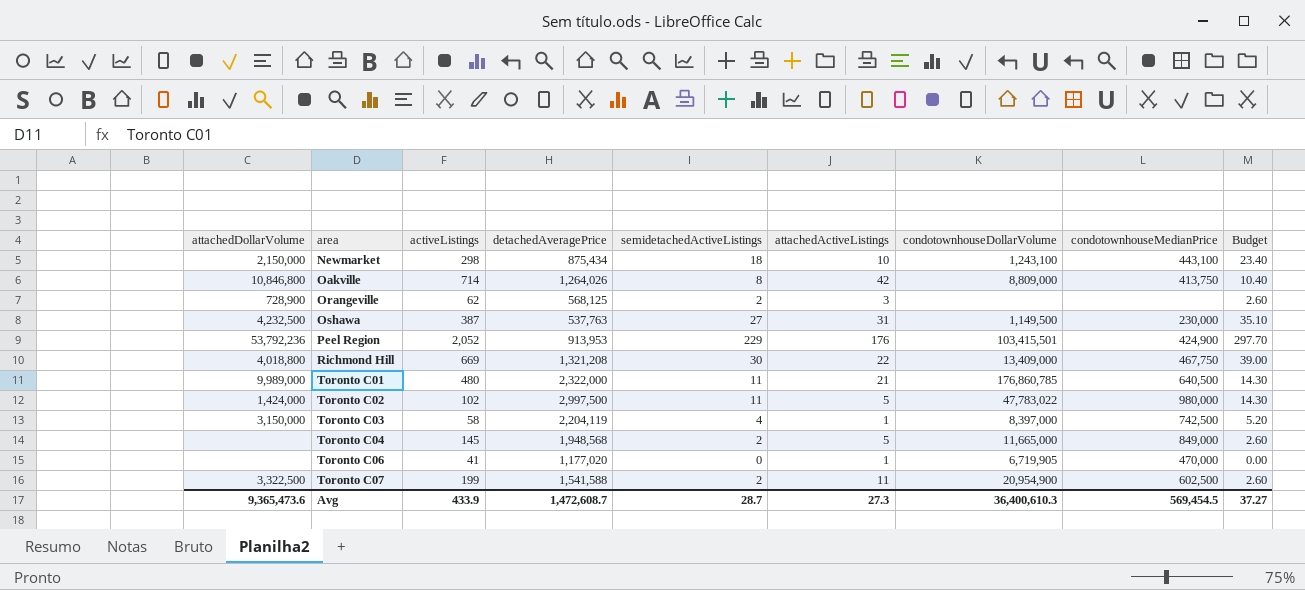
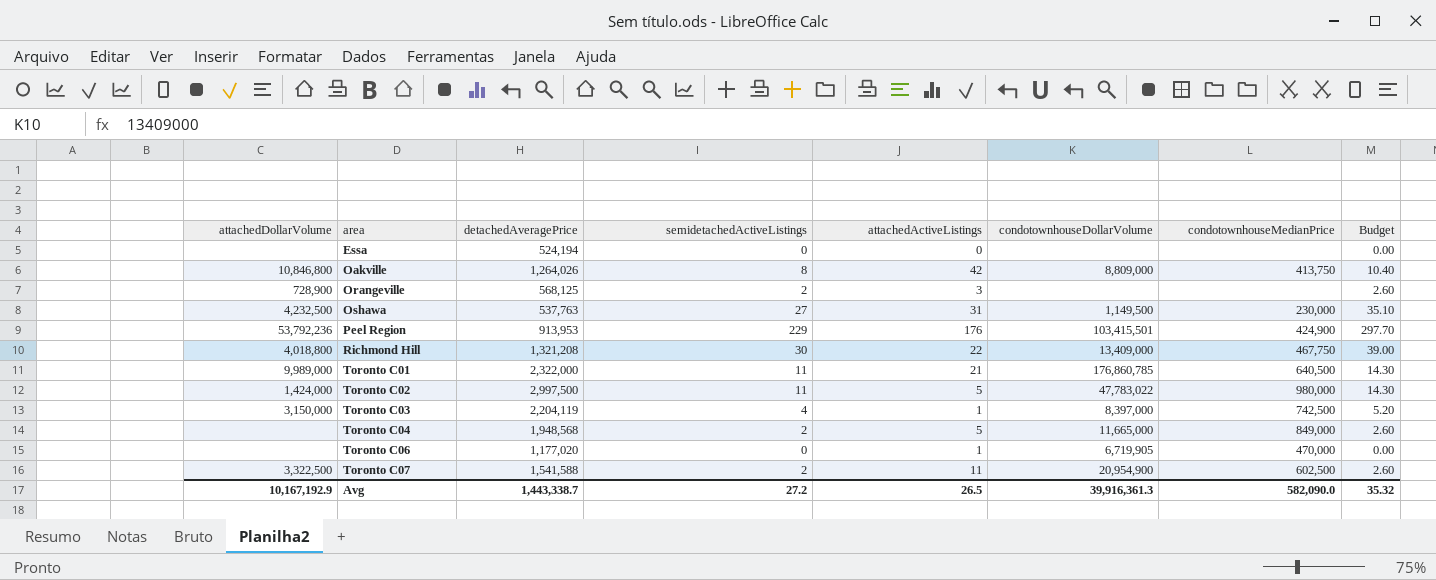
column activeListings | position: 3 -> none
row Newmarket: 2,150,000 | 298 | 875,434 | 18 | 10 | 1,243,100 | 443,100 | 23.40 -> none
row Essa: none -> none | 524,194 | 0 | 0 | none | none | 0.00
Avg | attachedDollarVolume: 9,365,473.6 -> 10,167,192.9
Avg | detachedAveragePrice: 1,472,608.7 -> 1,443,338.7
Avg | semidetachedActiveListings: 28.7 -> 27.2
Avg | attachedActiveListings: 27.3 -> 26.5
Avg | condotownhouseDollarVolume: 36,400,610.3 -> 39,916,361.3
Avg | condotownhouseMedianPrice: 569,454.5 -> 582,090.0
Avg | Budget: 37.27 -> 35.32

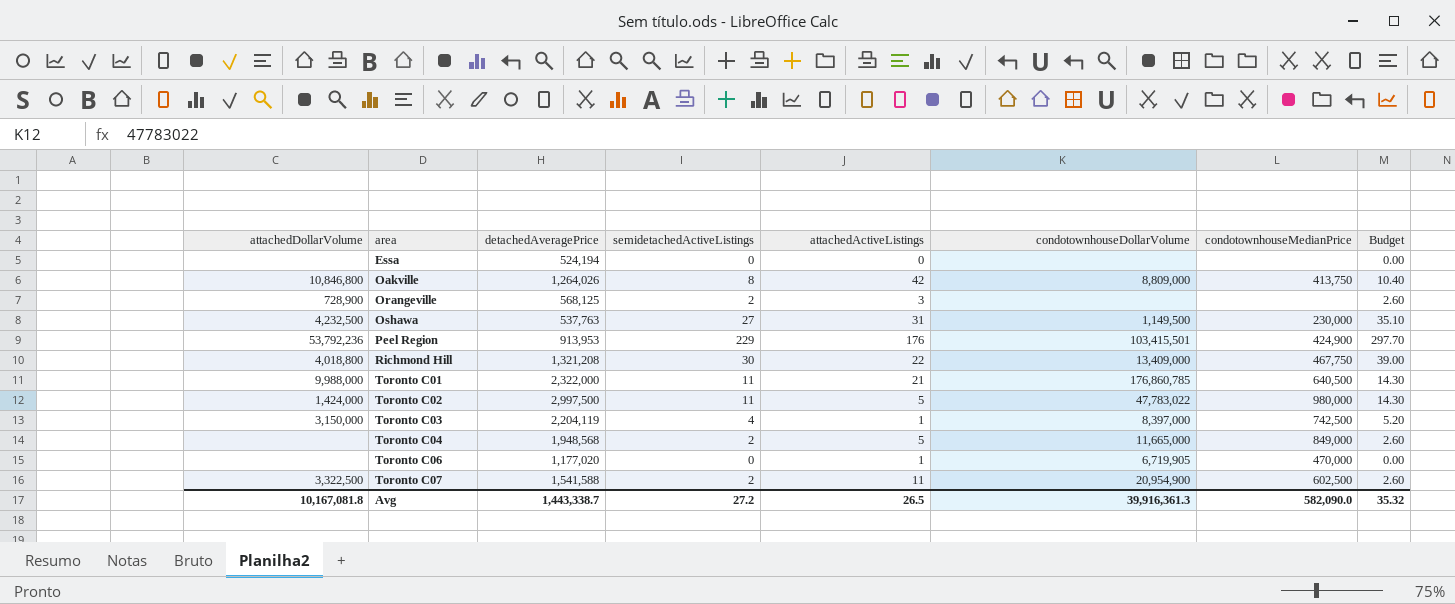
Toronto C01 | attachedDollarVolume: 9,989,000 -> 9,988,000
Avg | attachedDollarVolume: 10,167,192.9 -> 10,167,081.8

